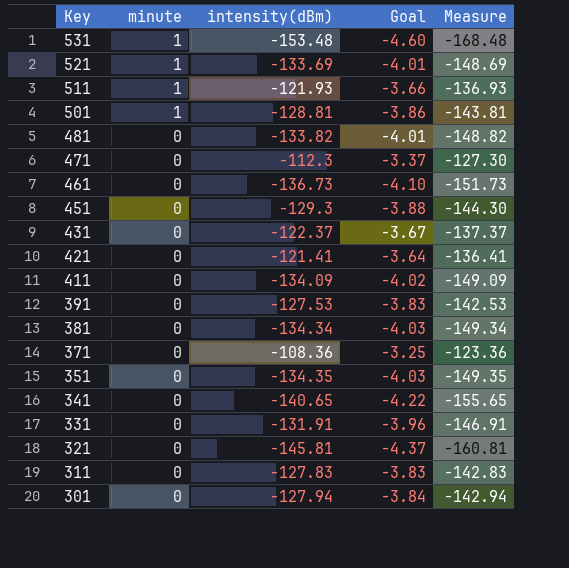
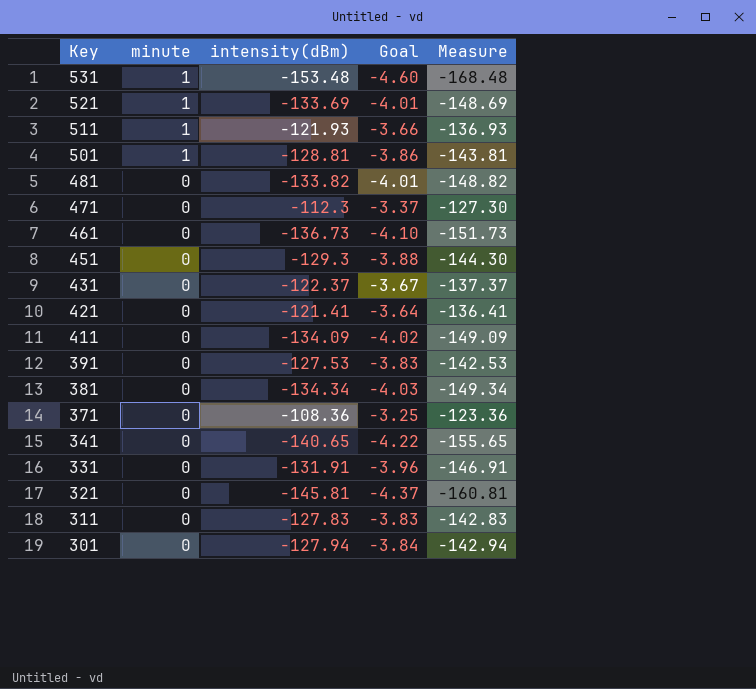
row 351: 0 | -134.35 | -4.03 | -149.35 -> none

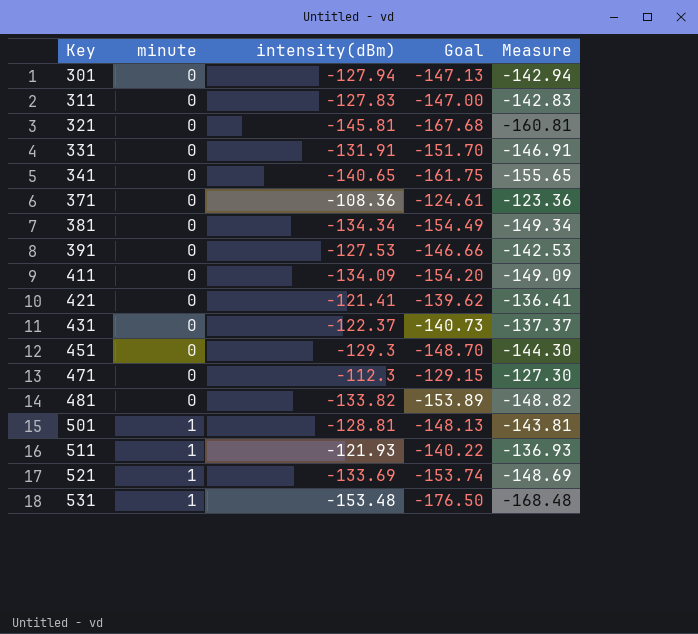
row order: Key descending -> Key ascending
column Goal | formula: [intensity(dBm)] * 0.03 -> [intensity(dBm)] * 1.15
row 461: 0 | -136.73 | -4.10 | -151.73 -> none

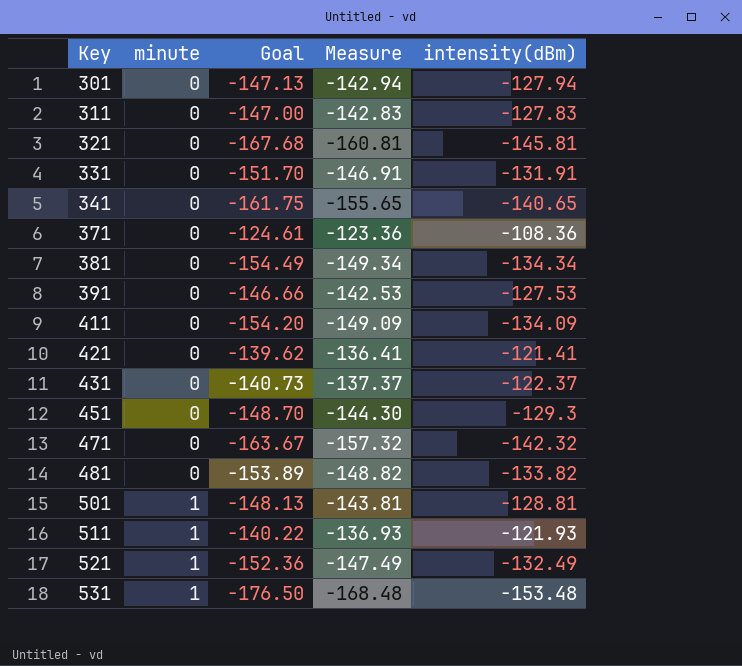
column intensity(dBm) | position: 3 -> 5
471 | Goal: -129.15 -> -163.67
471 | Measure: -127.30 -> -157.32
471 | intensity(dBm): -112.3 -> -142.32
521 | Goal: -153.74 -> -152.36
521 | Measure: -148.69 -> -147.49
521 | intensity(dBm): -133.69 -> -132.49

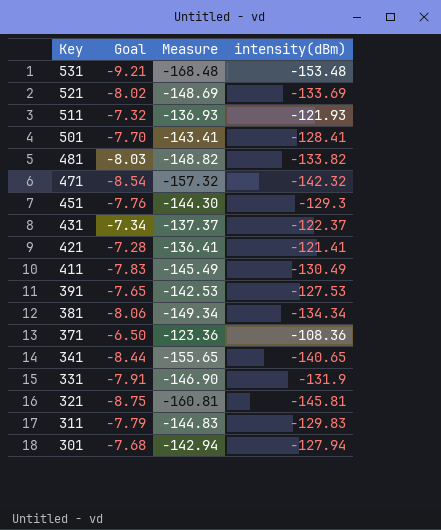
row order: Key ascending -> Key descending
column minute | position: 2 -> none
column Goal | formula: [intensity(dBm)] * 1.15 -> [intensity(dBm)] * 0.06
521 | Measure: -147.49 -> -148.69
521 | intensity(dBm): -132.49 -> -133.69
501 | Measure: -143.81 -> -143.41
501 | intensity(dBm): -128.81 -> -128.41
411 | Measure: -149.09 -> -145.49
411 | intensity(dBm): -134.09 -> -130.49
331 | Measure: -146.91 -> -146.90
331 | intensity(dBm): -131.91 -> -131.9
311 | Measure: -142.83 -> -144.83
311 | intensity(dBm): -127.83 -> -129.83

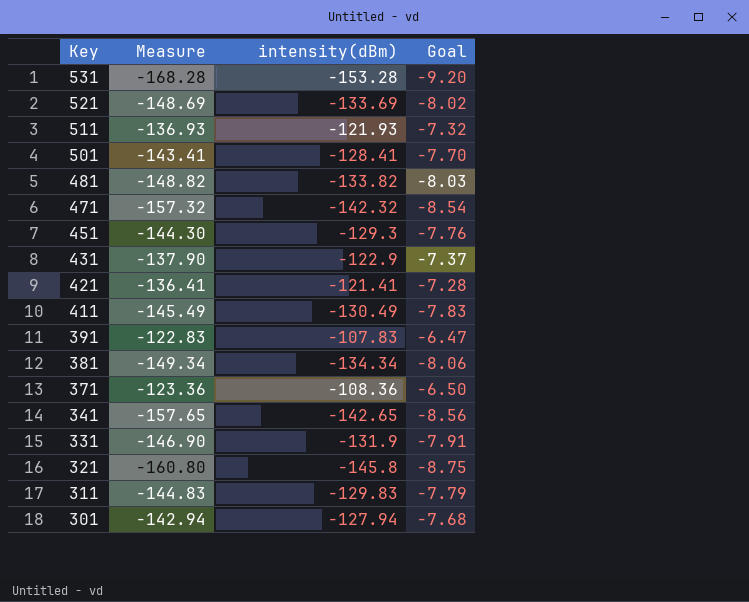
column Goal | position: 2 -> 4
531 | Measure: -168.48 -> -168.28
531 | intensity(dBm): -153.48 -> -153.28
531 | Goal: -9.21 -> -9.20
431 | Measure: -137.37 -> -137.90
431 | intensity(dBm): -122.37 -> -122.9
431 | Goal: -7.34 -> -7.37
391 | Measure: -142.53 -> -122.83
391 | intensity(dBm): -127.53 -> -107.83
391 | Goal: -7.65 -> -6.47
341 | Measure: -155.65 -> -157.65
341 | intensity(dBm): -140.65 -> -142.65
341 | Goal: -8.44 -> -8.56
321 | Measure: -160.81 -> -160.80
321 | intensity(dBm): -145.81 -> -145.8

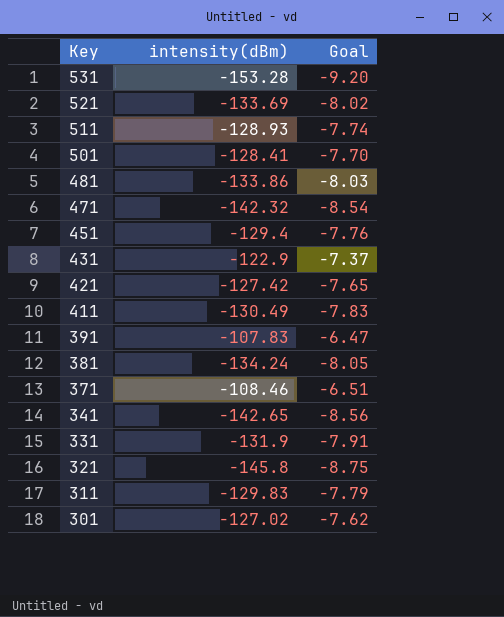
column Measure | formula: [intensity(dBm)] - 15 -> none
511 | intensity(dBm): -121.93 -> -128.93
511 | Goal: -7.32 -> -7.74
481 | intensity(dBm): -133.82 -> -133.86
451 | intensity(dBm): -129.3 -> -129.4
421 | intensity(dBm): -121.41 -> -127.42
421 | Goal: -7.28 -> -7.65
381 | intensity(dBm): -134.34 -> -134.24
381 | Goal: -8.06 -> -8.05
371 | intensity(dBm): -108.36 -> -108.46
371 | Goal: -6.50 -> -6.51
301 | intensity(dBm): -127.94 -> -127.02
301 | Goal: -7.68 -> -7.62

